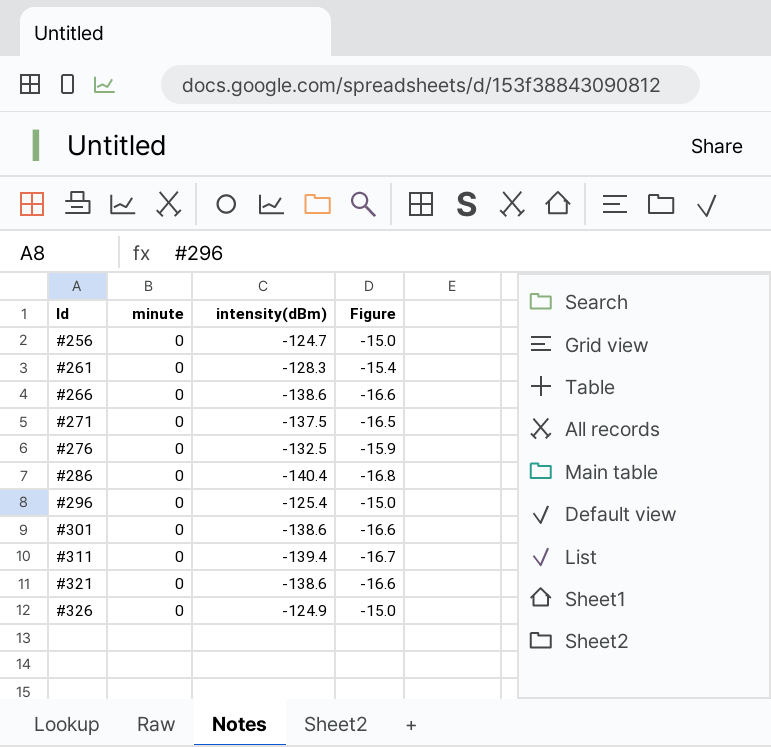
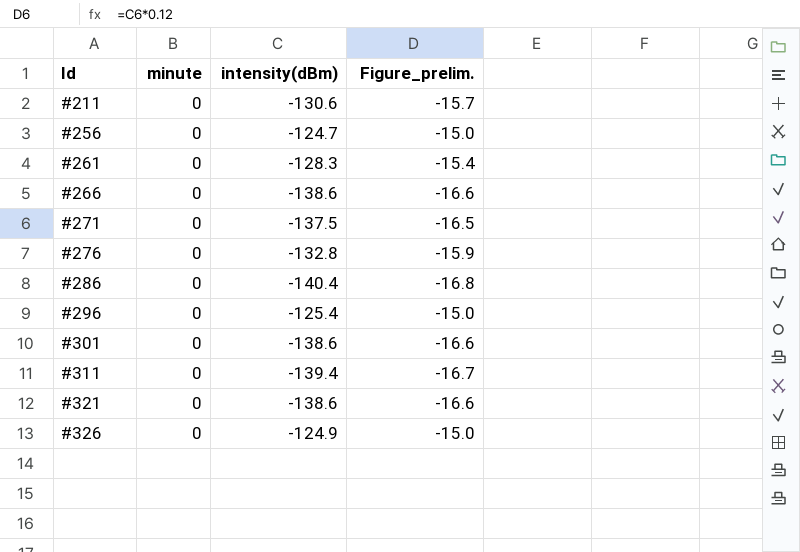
column name: Figure -> Figure_prelim.
row #211: none -> 0 | -130.6 | -15.7
#276 | intensity(dBm): -132.5 -> -132.8

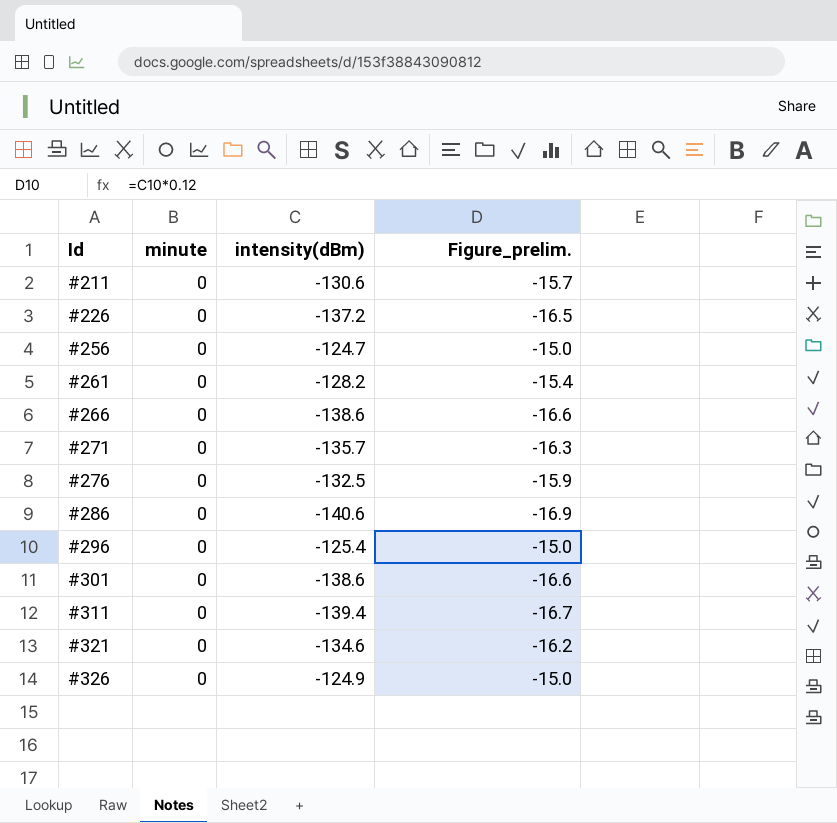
row #226: none -> 0 | -137.2 | -16.5
#261 | intensity(dBm): -128.3 -> -128.2
#271 | intensity(dBm): -137.5 -> -135.7
#271 | Figure_prelim.: -16.5 -> -16.3
#276 | intensity(dBm): -132.8 -> -132.5
#286 | intensity(dBm): -140.4 -> -140.6
#286 | Figure_prelim.: -16.8 -> -16.9
#321 | intensity(dBm): -138.6 -> -134.6
#321 | Figure_prelim.: -16.6 -> -16.2

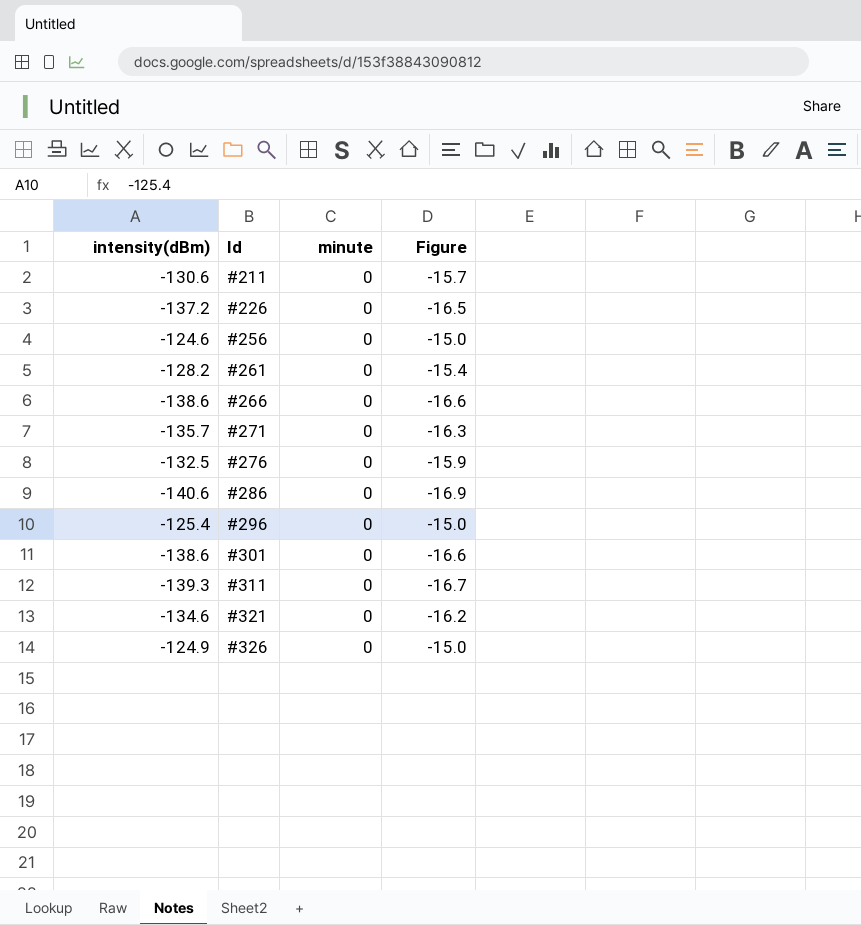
column intensity(dBm) | position: 3 -> 1
column name: Figure_prelim. -> Figure
#256 | intensity(dBm): -124.7 -> -124.6
#311 | intensity(dBm): -139.4 -> -139.3

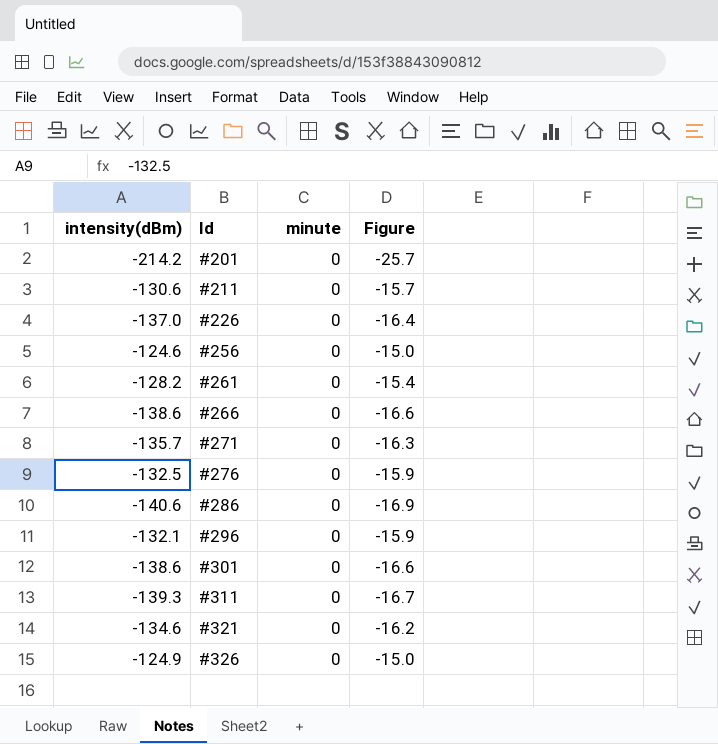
row #201: none -> -214.2 | 0 | -25.7
#226 | intensity(dBm): -137.2 -> -137.0
#226 | Figure: -16.5 -> -16.4
#296 | intensity(dBm): -125.4 -> -132.1
#296 | Figure: -15.0 -> -15.9

